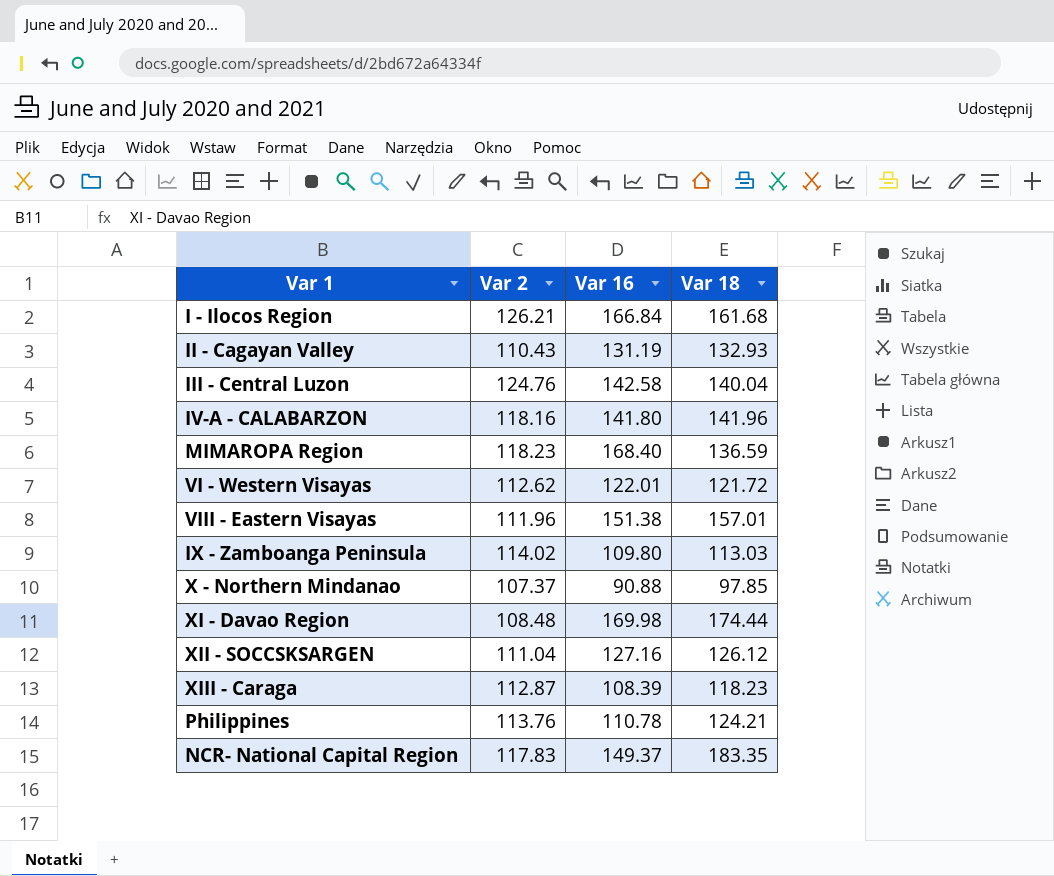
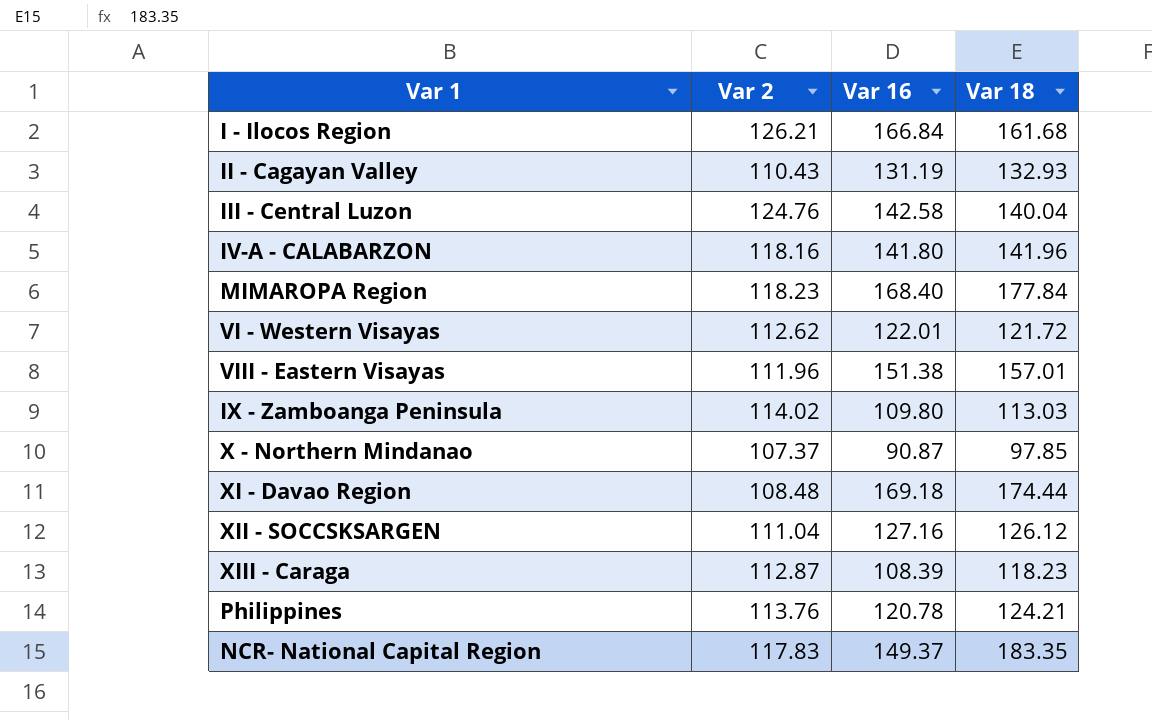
MIMAROPA Region | Var 18: 136.59 -> 177.84
X - Northern Mindanao | Var 16: 90.88 -> 90.87
XI - Davao Region | Var 16: 169.98 -> 169.18
Philippines | Var 16: 110.78 -> 120.78

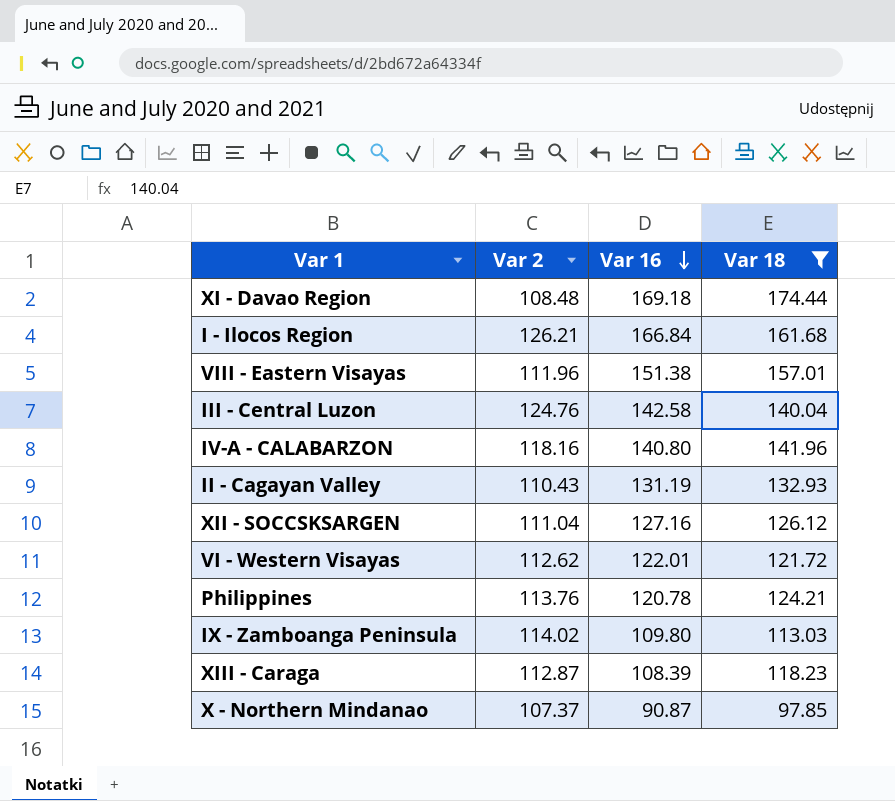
filter: none -> Var 18 <= 174.44
row order: none -> Var 16 descending
IV-A - CALABARZON | Var 16: 141.80 -> 140.80

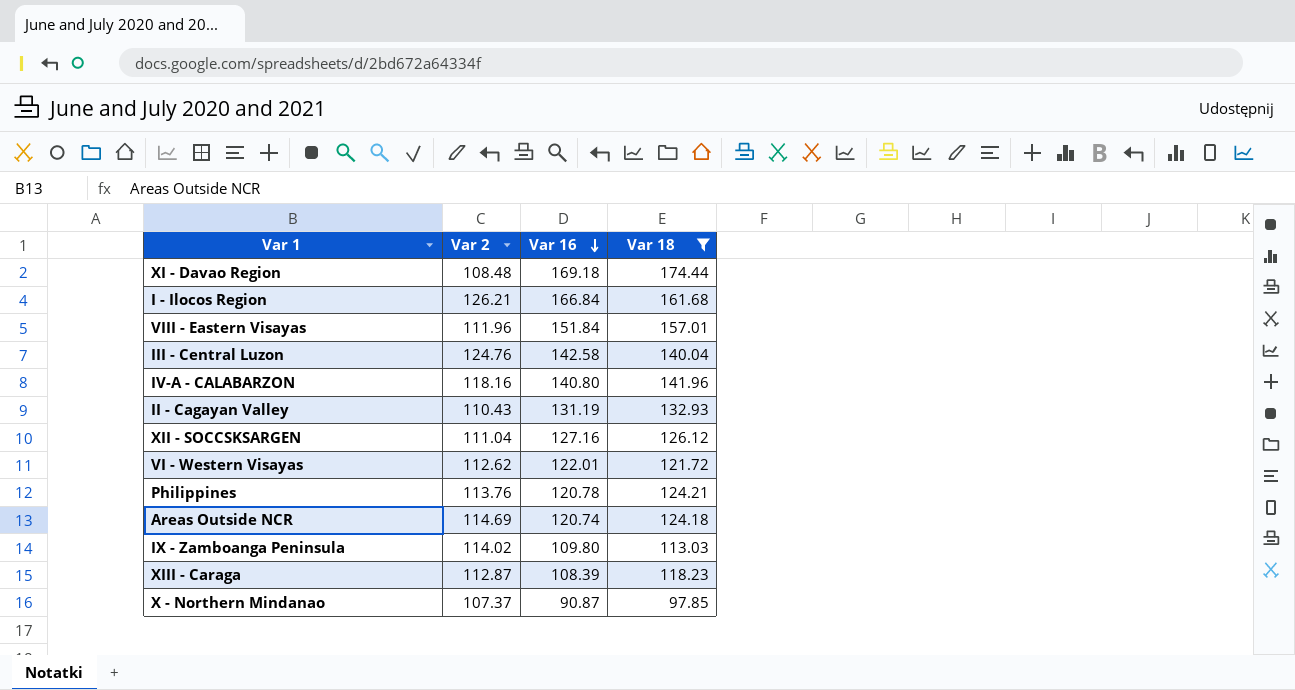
VIII - Eastern Visayas | Var 16: 151.38 -> 151.84
row Areas Outside NCR: none -> 114.69 | 120.74 | 124.18

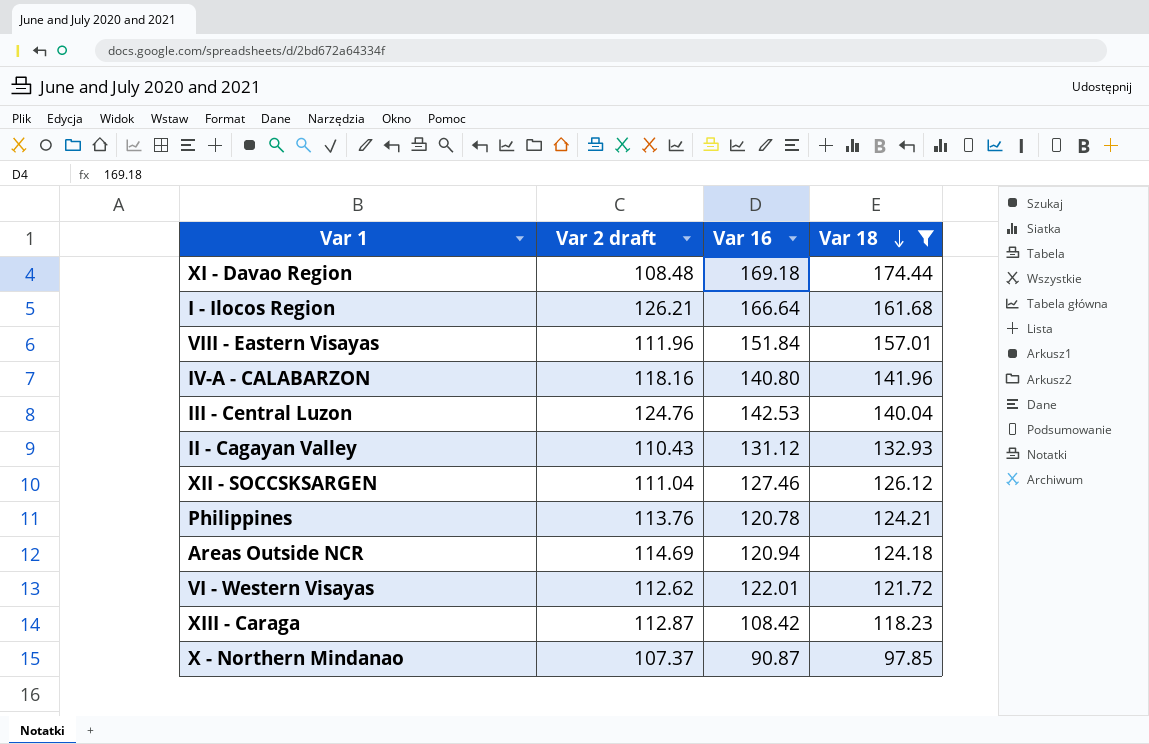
row order: Var 16 descending -> Var 18 descending
column name: Var 2 -> Var 2 draft
row IX - Zamboanga Peninsula: 114.02 | 109.80 | 113.03 -> none
I - Ilocos Region | Var 16: 166.84 -> 166.64
III - Central Luzon | Var 16: 142.58 -> 142.53
II - Cagayan Valley | Var 16: 131.19 -> 131.12
XII - SOCCSKSARGEN | Var 16: 127.16 -> 127.46
Areas Outside NCR | Var 16: 120.74 -> 120.94
XIII - Caraga | Var 16: 108.39 -> 108.42

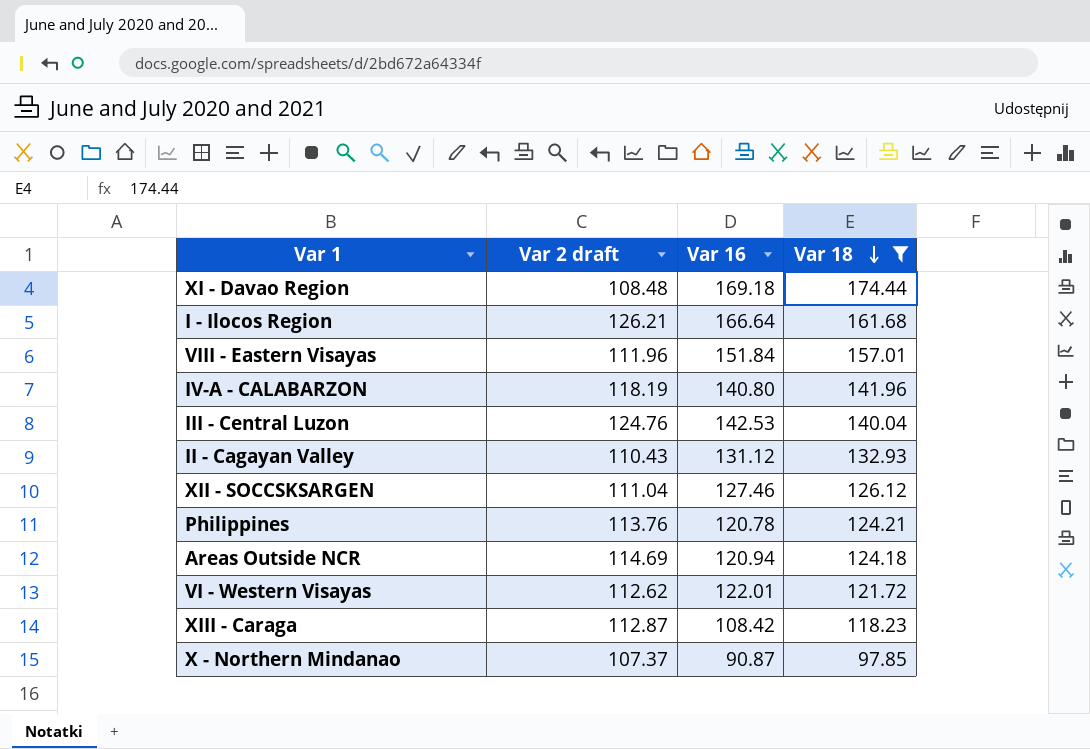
IV-A - CALABARZON | Var 2 draft: 118.16 -> 118.19

